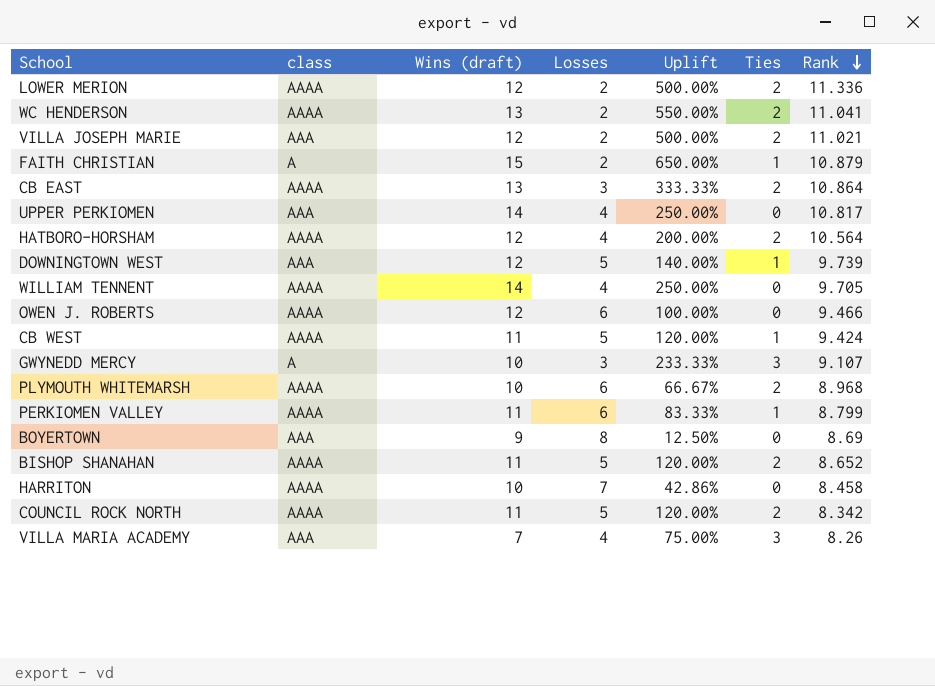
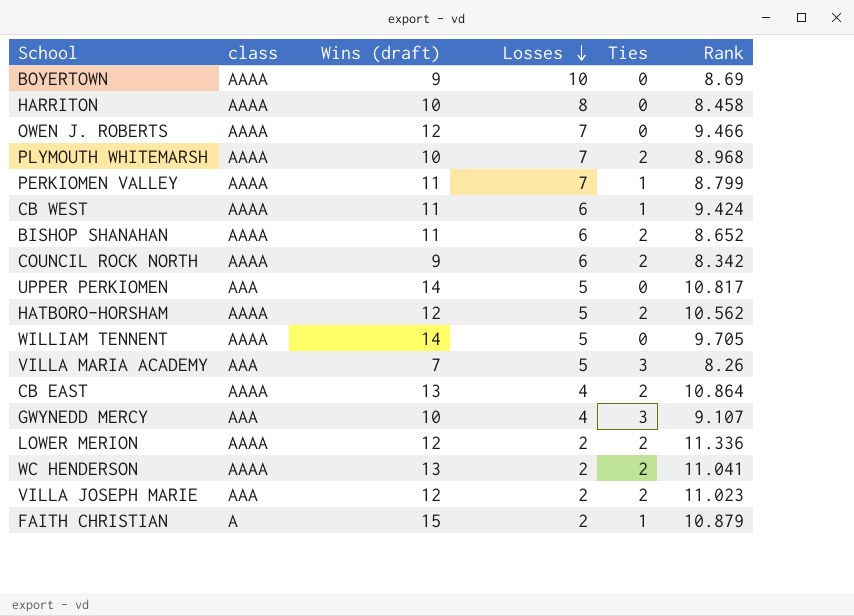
row order: Rank descending -> Losses descending
column Uplift | formula: ([Wins (draft)] - [Losses]) / [Losses] -> none
row DOWNINGTOWN WEST: AAA | 12 | 5 | 140.00% | 1 | 9.739 -> none
BOYERTOWN | class: AAA -> AAAA
BOYERTOWN | Losses: 8 -> 10
HARRITON | Losses: 7 -> 8
OWEN J. ROBERTS | Losses: 6 -> 7
PLYMOUTH WHITEMARSH | Losses: 6 -> 7
PERKIOMEN VALLEY | Losses: 6 -> 7
CB WEST | Losses: 5 -> 6
BISHOP SHANAHAN | Losses: 5 -> 6
COUNCIL ROCK NORTH | Wins (draft): 11 -> 9
COUNCIL ROCK NORTH | Losses: 5 -> 6
UPPER PERKIOMEN | Losses: 4 -> 5
HATBORO-HORSHAM | Losses: 4 -> 5
HATBORO-HORSHAM | Rank: 10.564 -> 10.562
WILLIAM TENNENT | Losses: 4 -> 5
VILLA MARIA ACADEMY | Losses: 4 -> 5
CB EAST | Losses: 3 -> 4
GWYNEDD MERCY | class: A -> AAA
GWYNEDD MERCY | Losses: 3 -> 4
VILLA JOSEPH MARIE | Rank: 11.021 -> 11.023

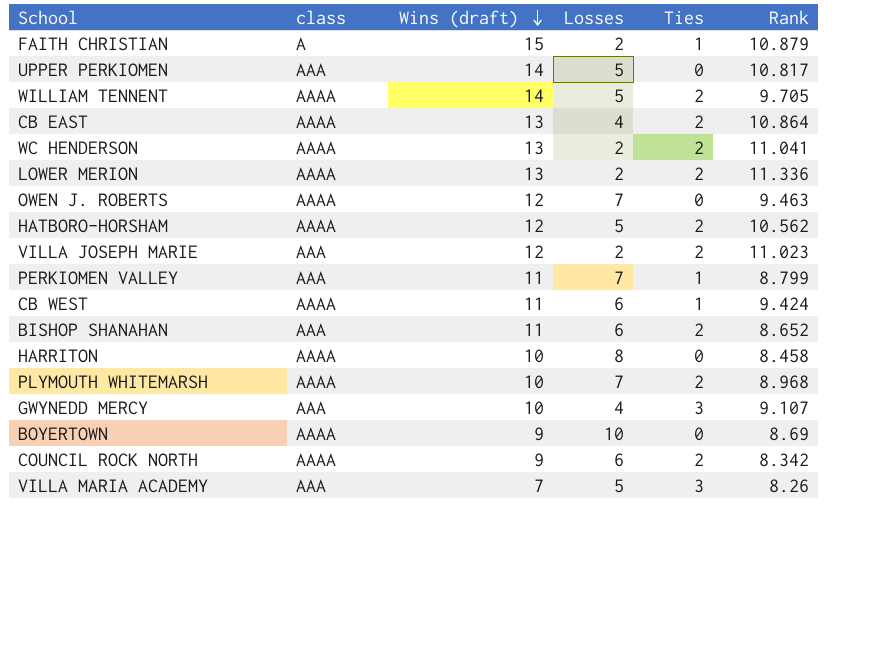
row order: Losses descending -> Wins (draft) descending
WILLIAM TENNENT | Ties: 0 -> 2
LOWER MERION | Wins (draft): 12 -> 13
OWEN J. ROBERTS | Rank: 9.466 -> 9.463
PERKIOMEN VALLEY | class: AAAA -> AAA
BISHOP SHANAHAN | class: AAAA -> AAA

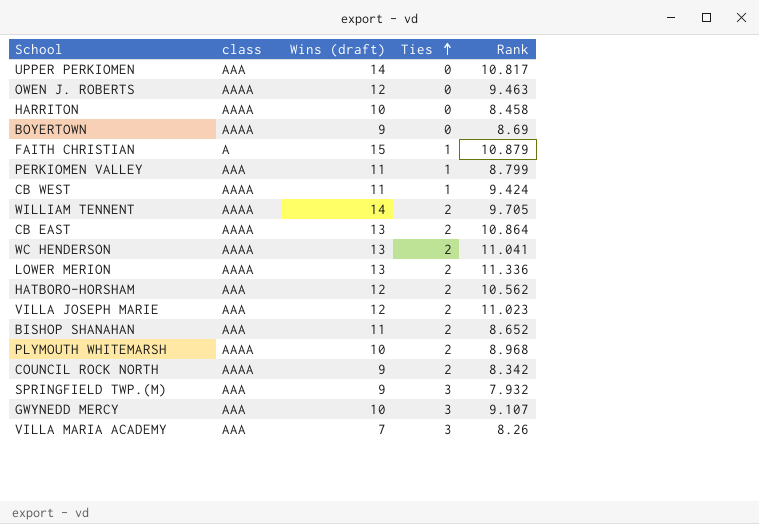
row order: Wins (draft) descending -> Ties ascending
column Losses | position: 4 -> none
HATBORO-HORSHAM | class: AAAA -> AAA
row SPRINGFIELD TWP.(M): none -> AAA | 9 | 3 | 7.932

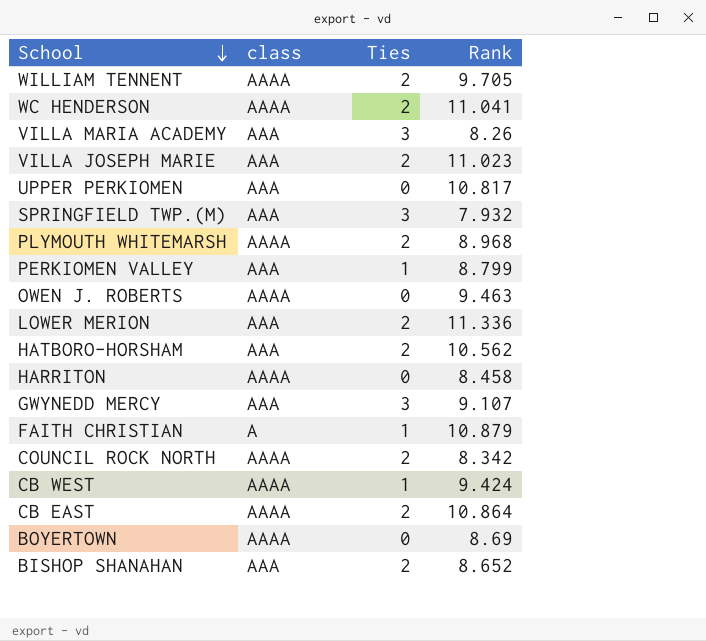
row order: Ties ascending -> School descending
column Wins (draft) | position: 3 -> none
LOWER MERION | class: AAAA -> AAA

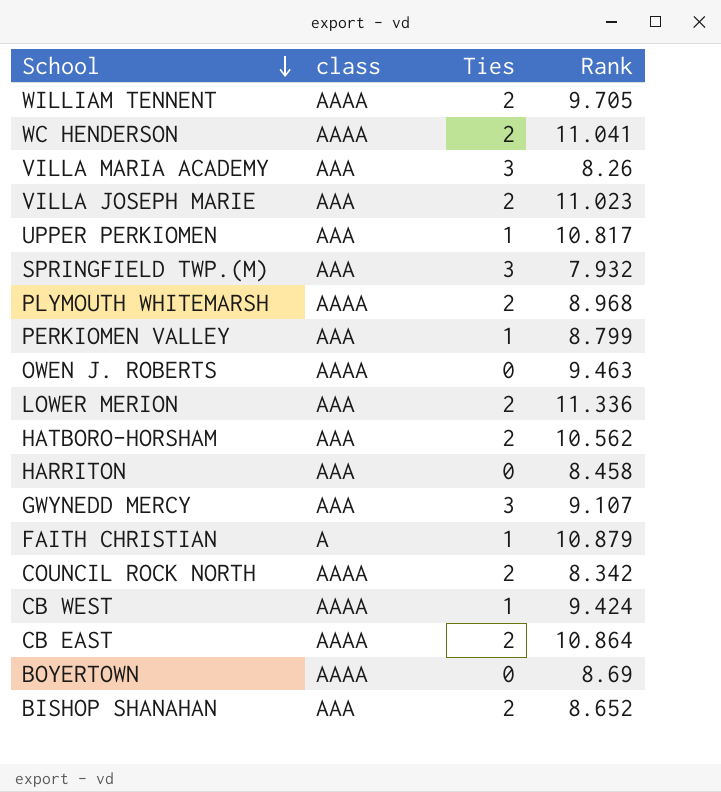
UPPER PERKIOMEN | Ties: 0 -> 1
HARRITON | class: AAAA -> AAA

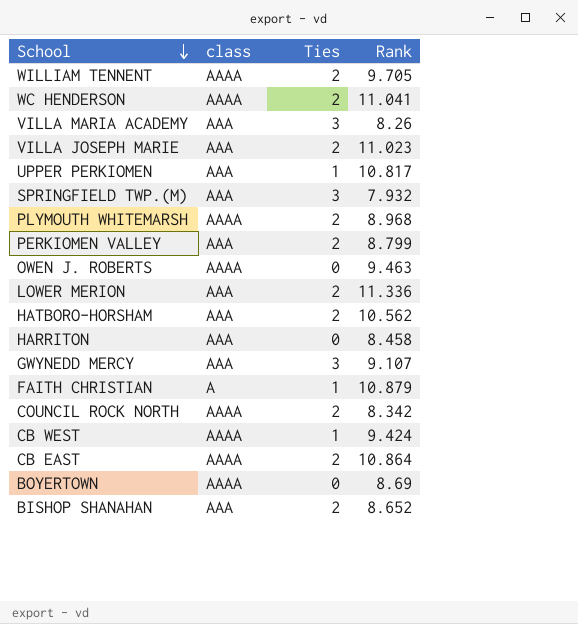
PERKIOMEN VALLEY | Ties: 1 -> 2

